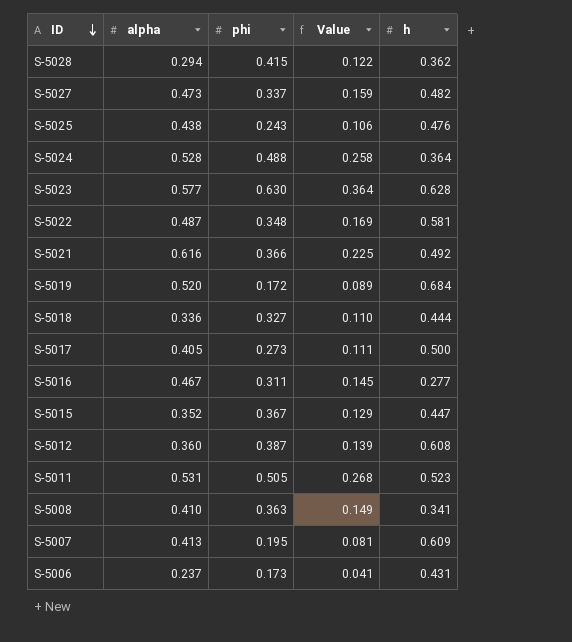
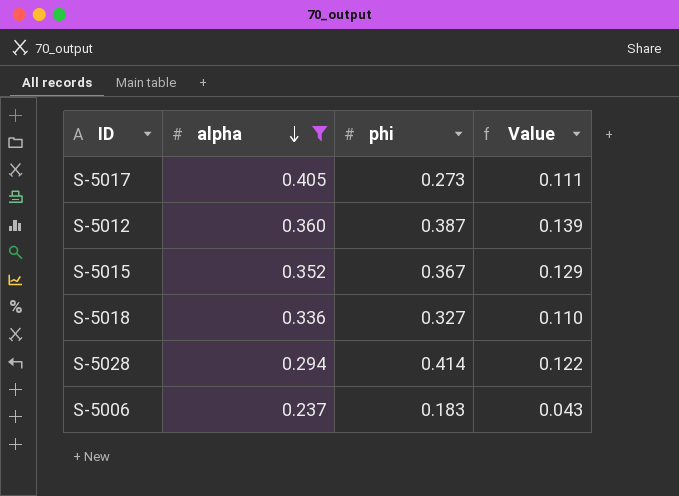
filter: none -> alpha <= 0.405
row order: ID descending -> alpha descending
column h | position: 5 -> none
S-5028 | phi: 0.415 -> 0.414
S-5006 | phi: 0.173 -> 0.183
S-5006 | Value: 0.041 -> 0.043

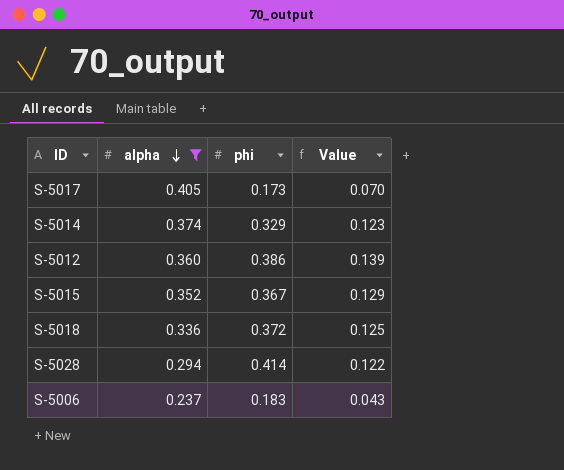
S-5017 | phi: 0.273 -> 0.173
S-5017 | Value: 0.111 -> 0.070
row S-5014: none -> 0.374 | 0.329 | 0.123
S-5012 | phi: 0.387 -> 0.386
S-5018 | phi: 0.327 -> 0.372
S-5018 | Value: 0.110 -> 0.125

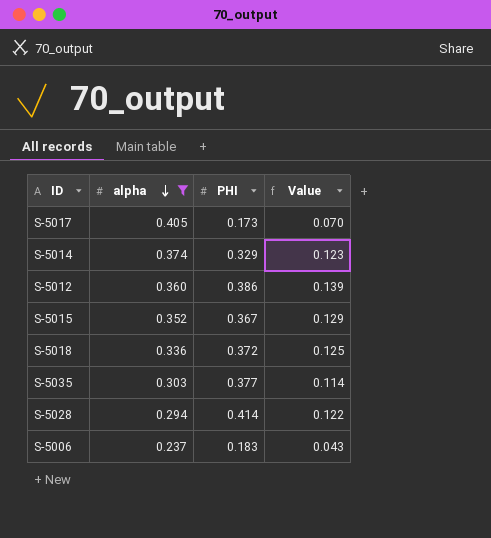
column name: phi -> PHI
row S-5035: none -> 0.303 | 0.377 | 0.114

